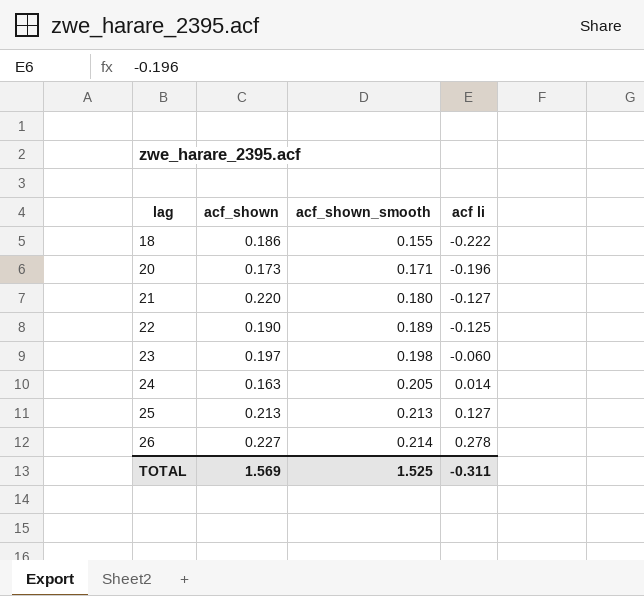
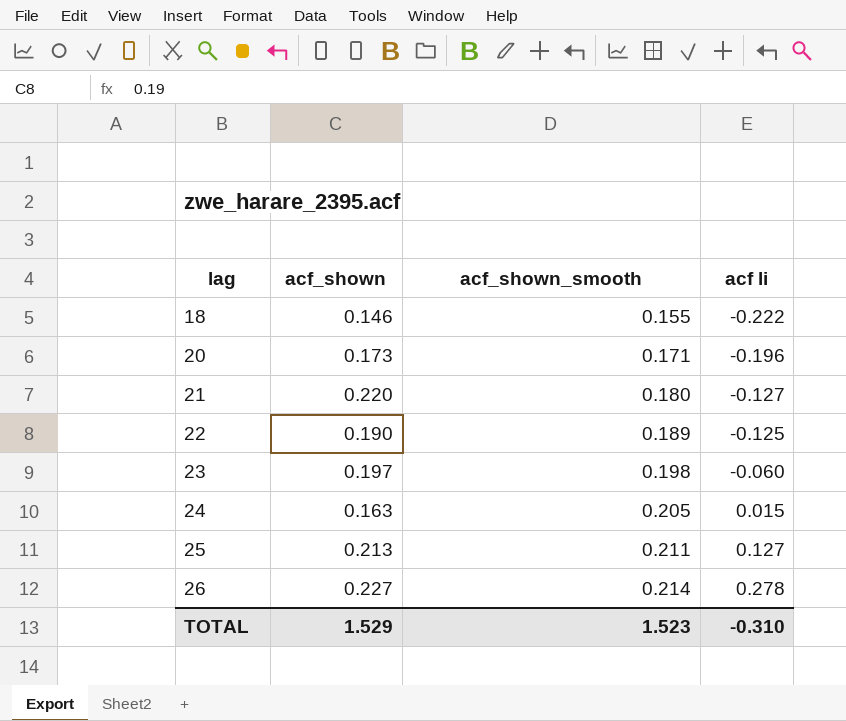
18 | acf_shown: 0.186 -> 0.146
24 | acf li: 0.014 -> 0.015
25 | acf_shown_smooth: 0.213 -> 0.211
TOTAL | acf_shown: 1.569 -> 1.529
TOTAL | acf_shown_smooth: 1.525 -> 1.523
TOTAL | acf li: -0.311 -> -0.310

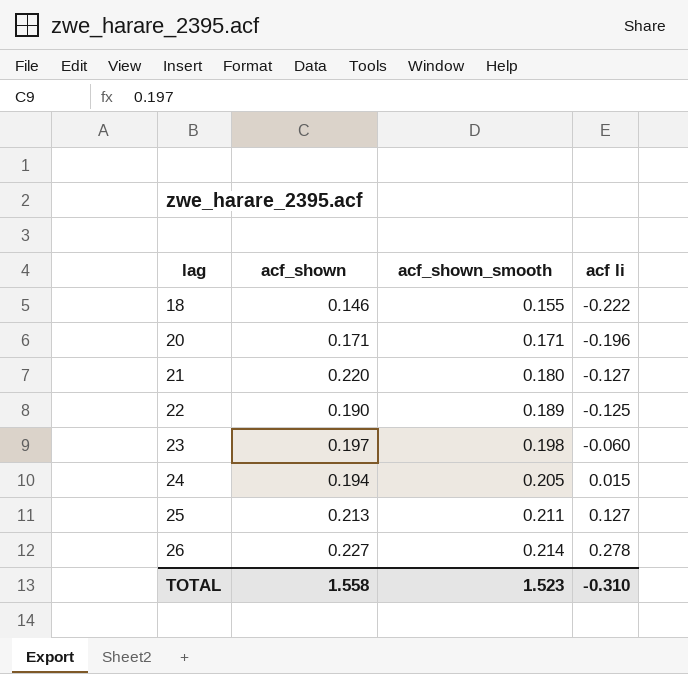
20 | acf_shown: 0.173 -> 0.171
24 | acf_shown: 0.163 -> 0.194
TOTAL | acf_shown: 1.529 -> 1.558

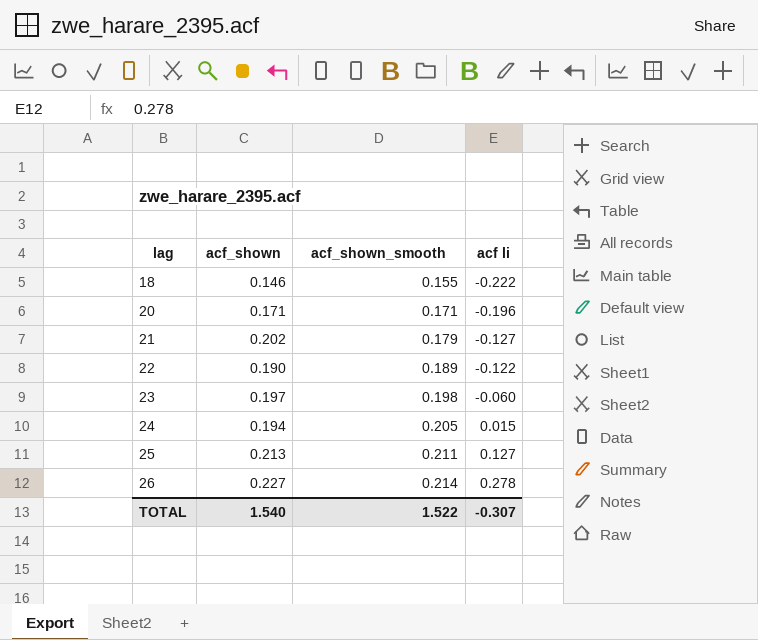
21 | acf_shown: 0.220 -> 0.202
21 | acf_shown_smooth: 0.180 -> 0.179
22 | acf li: -0.125 -> -0.122
TOTAL | acf_shown: 1.558 -> 1.540
TOTAL | acf_shown_smooth: 1.523 -> 1.522
TOTAL | acf li: -0.310 -> -0.307

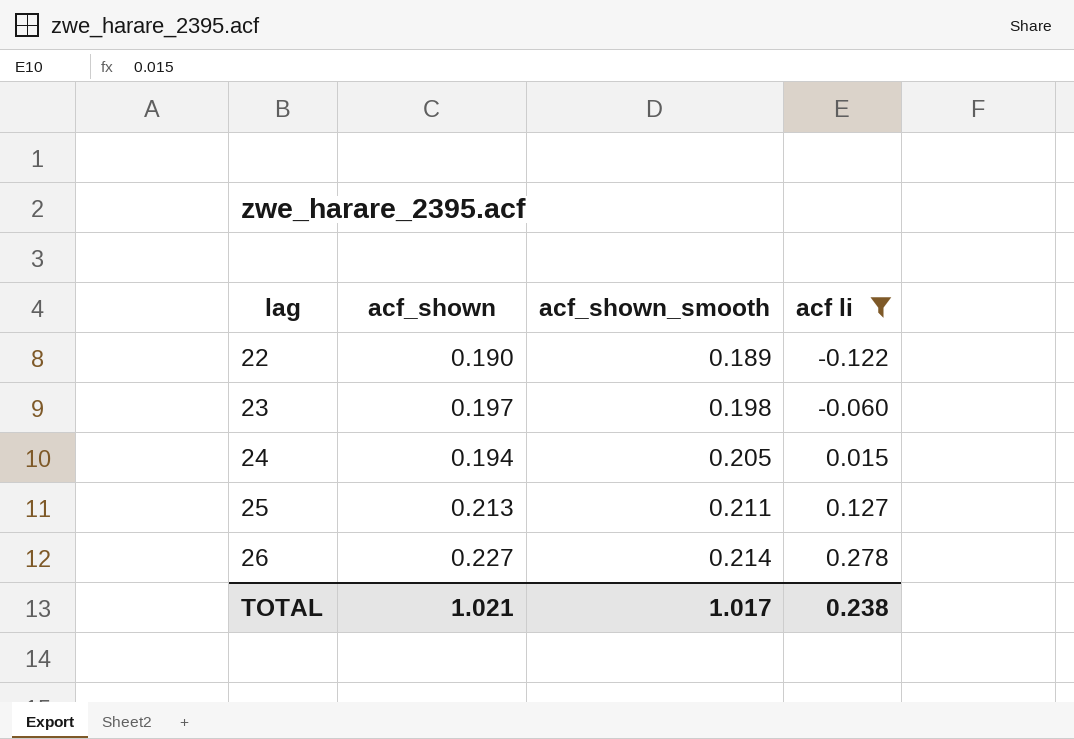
filter: none -> acf li >= -0.122
TOTAL | acf_shown: 1.540 -> 1.021
TOTAL | acf_shown_smooth: 1.522 -> 1.017
TOTAL | acf li: -0.307 -> 0.238

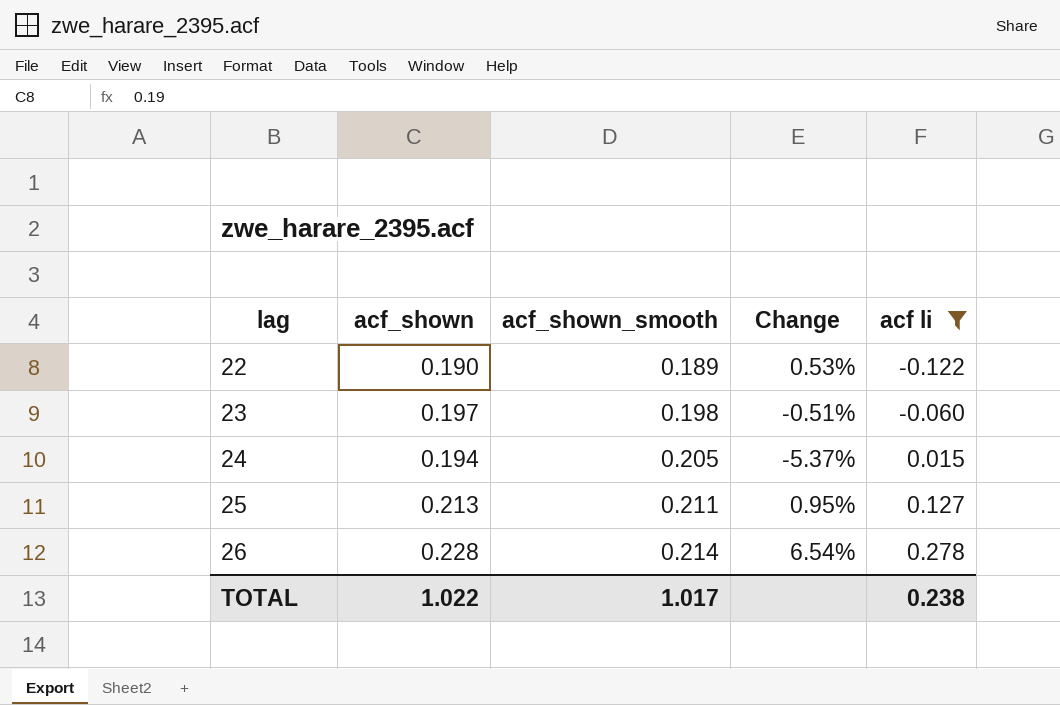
column Change | formula: none -> ([acf_shown] - [acf_shown_smooth]) / [acf_shown_smooth]
26 | acf_shown: 0.227 -> 0.228
TOTAL | acf_shown: 1.021 -> 1.022

